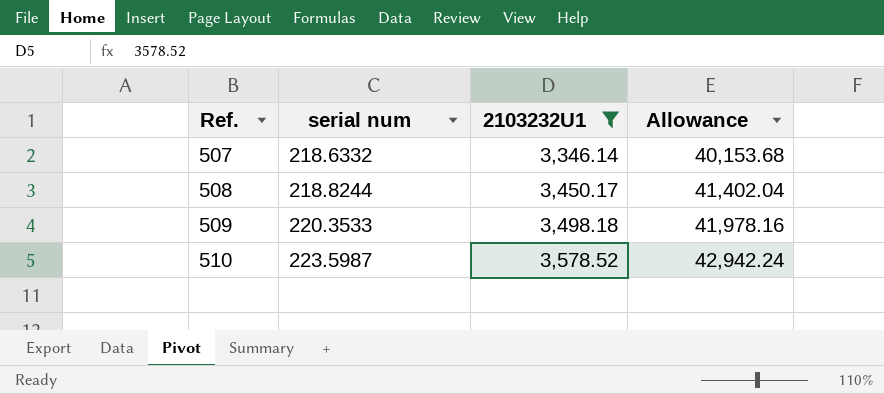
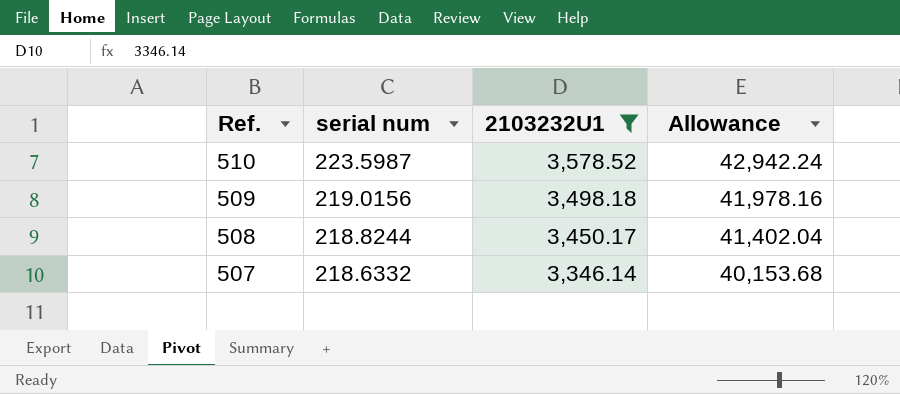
row order: Ref. ascending -> Ref. descending
509 | serial num: 220.3533 -> 219.0156

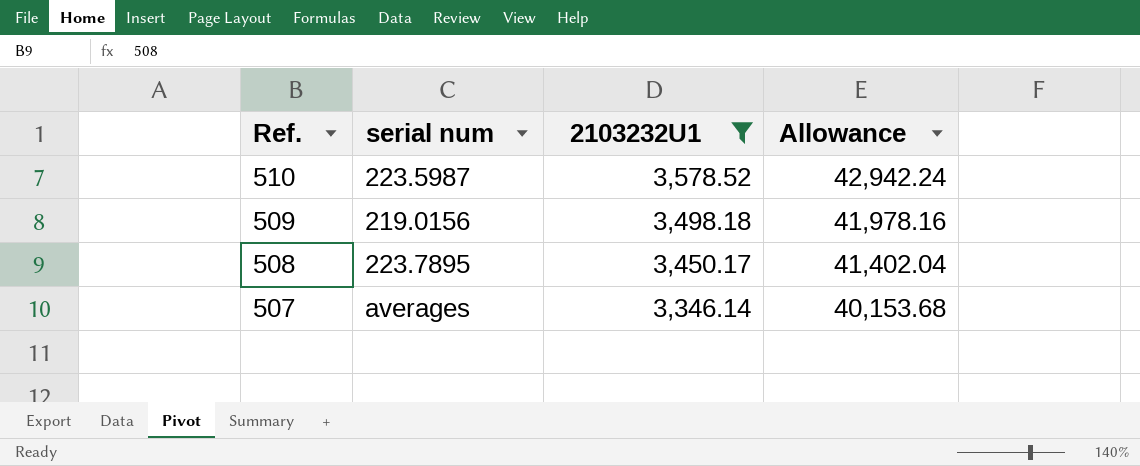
508 | serial num: 218.8244 -> 223.7895
507 | serial num: 218.6332 -> averages

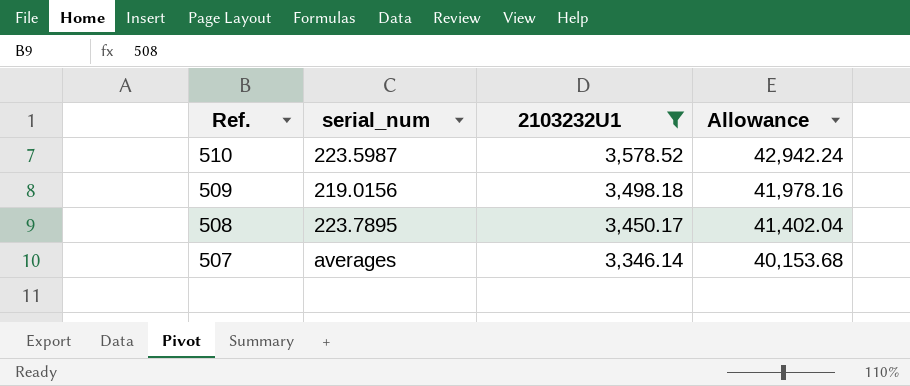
column name: serial num -> serial_num

